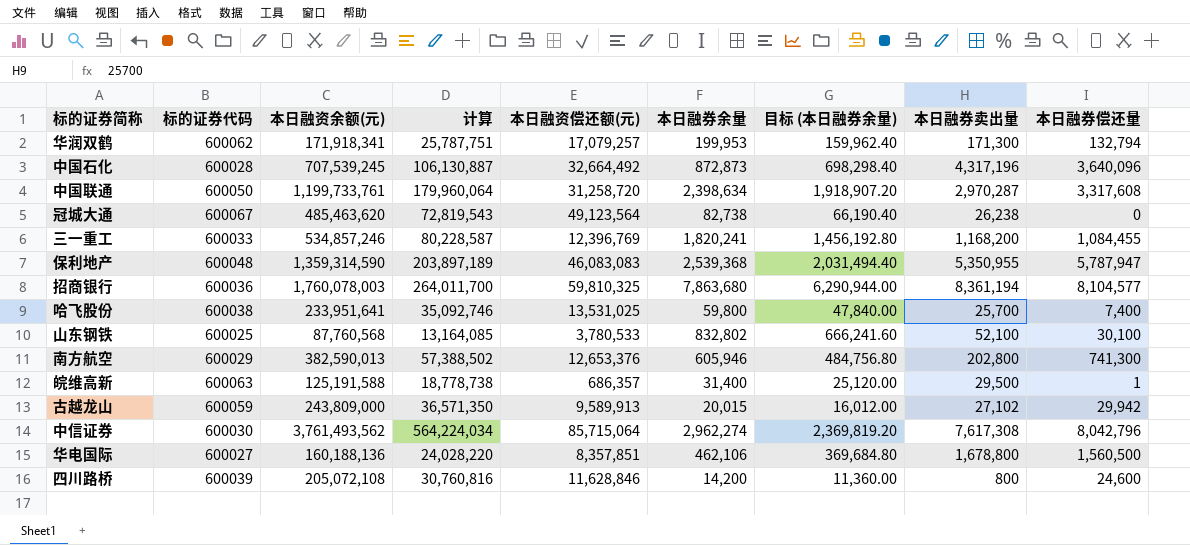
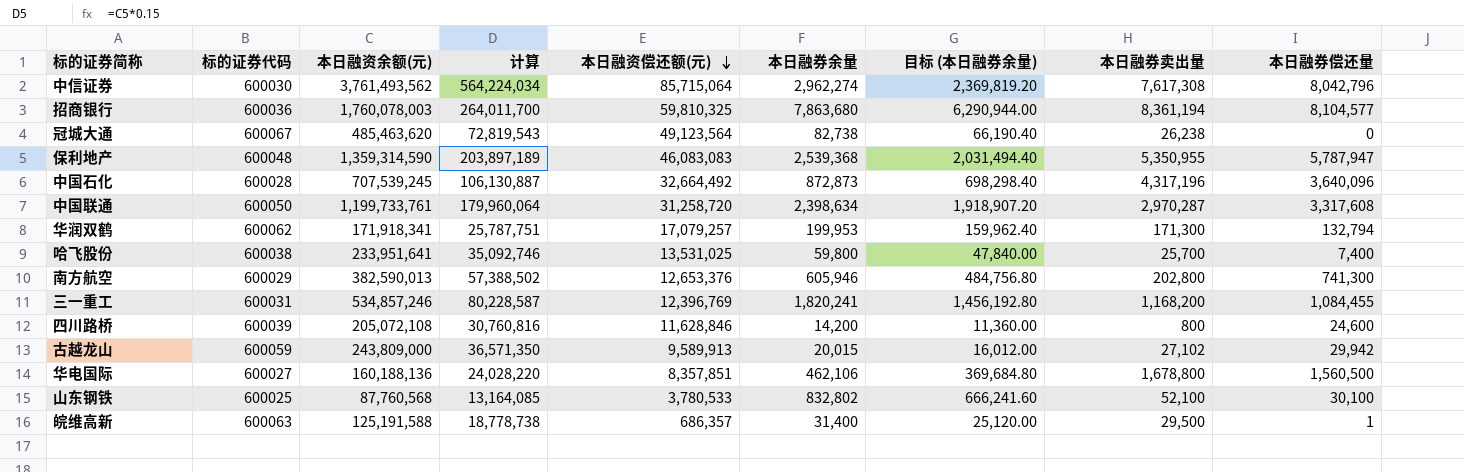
row order: none -> 本日融资偿还额(元) descending
三一重工 | 标的证券代码: 600033 -> 600031

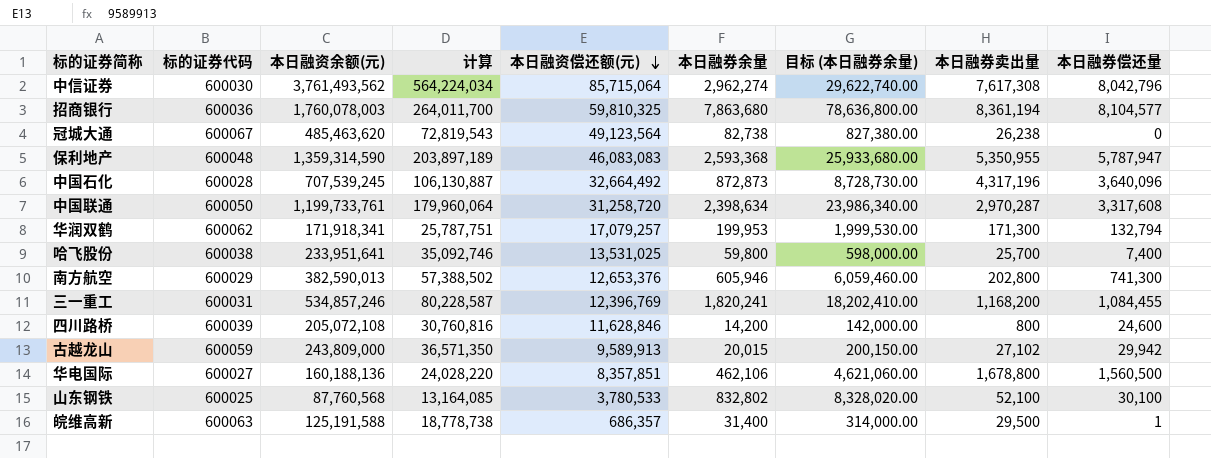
column 目标 (本日融券余量) | formula: [本日融券余量] * 0.8 -> [本日融券余量] * 10
保利地产 | 本日融券余量: 2,539,368 -> 2,593,368

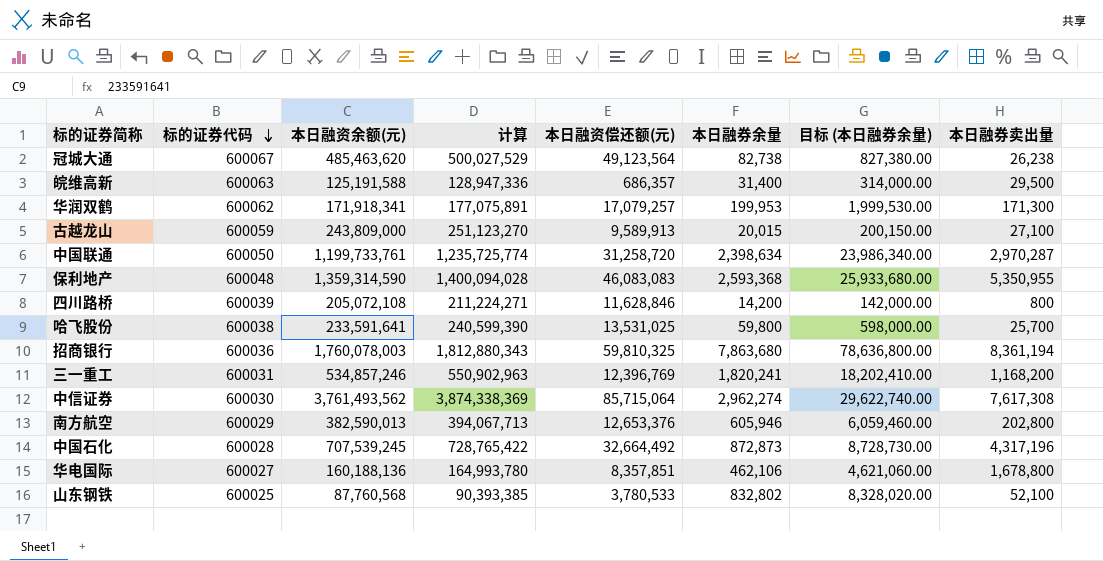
row order: 本日融资偿还额(元) descending -> 标的证券代码 descending
column 本日融券偿还量 | position: 9 -> none
column 计算 | formula: [本日融资余额(元)] * 0.15 -> [本日融资余额(元)] * 1.03
古越龙山 | 本日融券卖出量: 27,102 -> 27,100
哈飞股份 | 本日融资余额(元): 233,951,641 -> 233,591,641

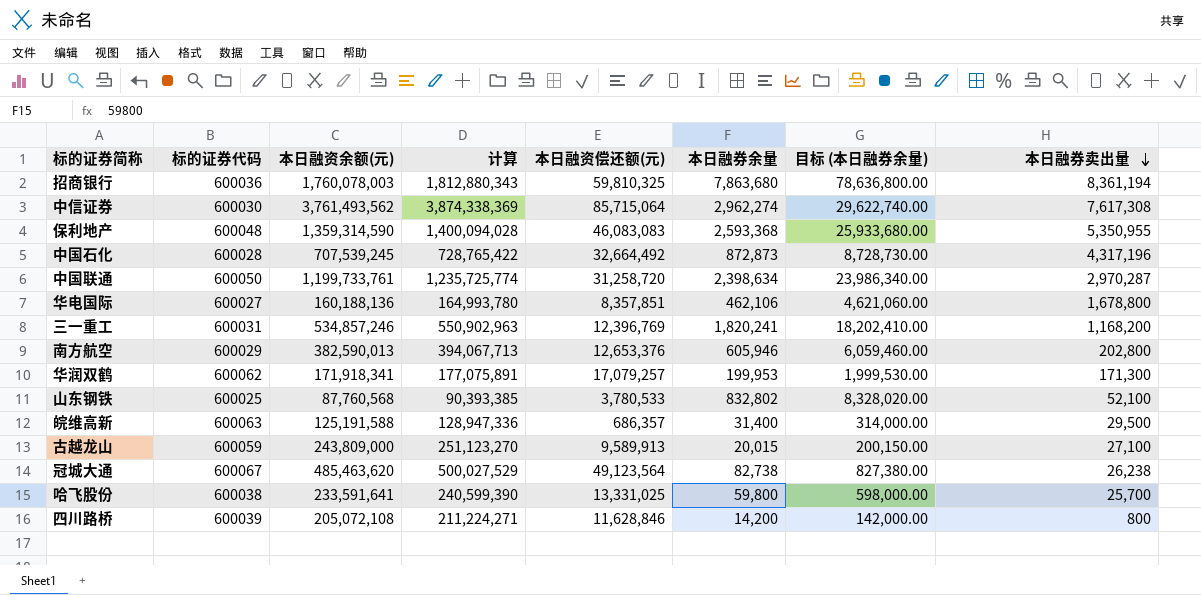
row order: 标的证券代码 descending -> 本日融券卖出量 descending
哈飞股份 | 本日融资偿还额(元): 13,531,025 -> 13,331,025

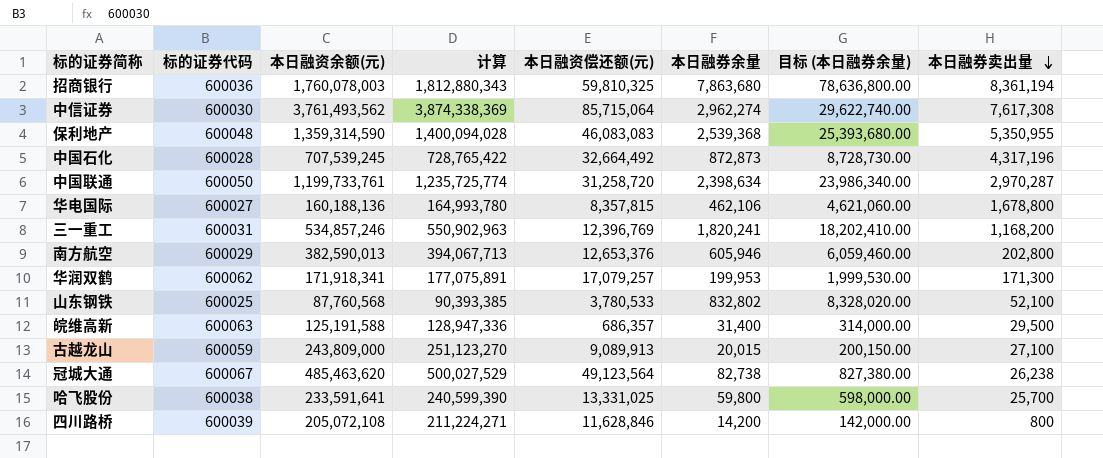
保利地产 | 本日融券余量: 2,593,368 -> 2,539,368
保利地产 | 目标 (本日融券余量): 25,933,680.00 -> 25,393,680.00
华电国际 | 本日融资偿还额(元): 8,357,851 -> 8,357,815
古越龙山 | 本日融资偿还额(元): 9,589,913 -> 9,089,913

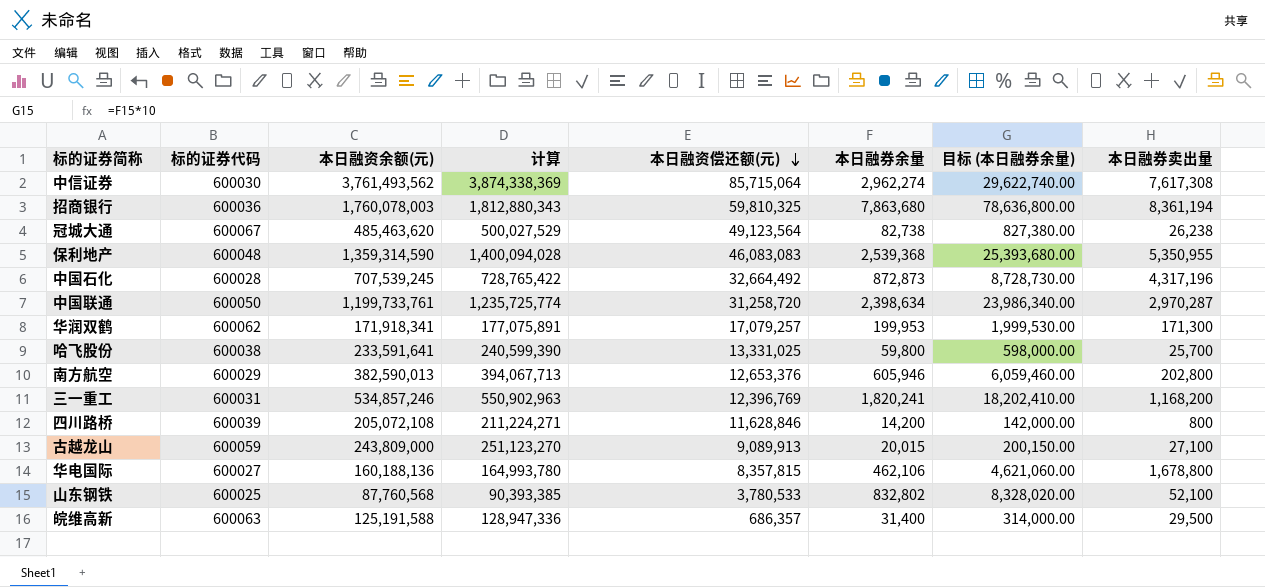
row order: 本日融券卖出量 descending -> 本日融资偿还额(元) descending

